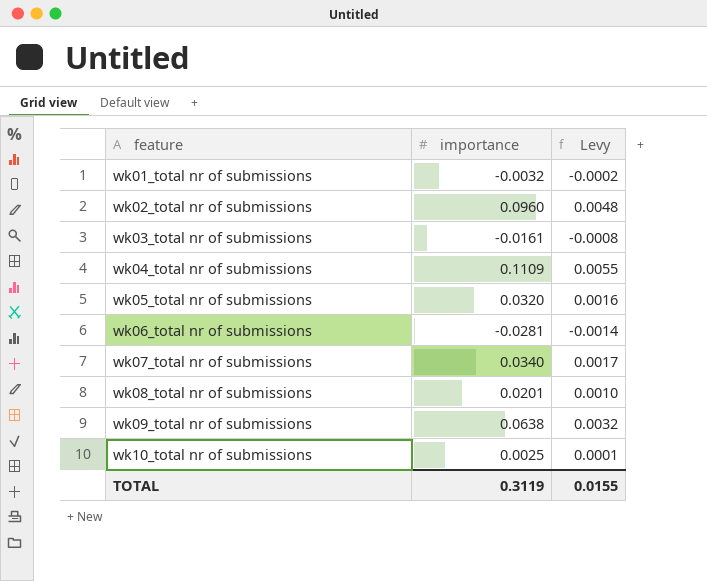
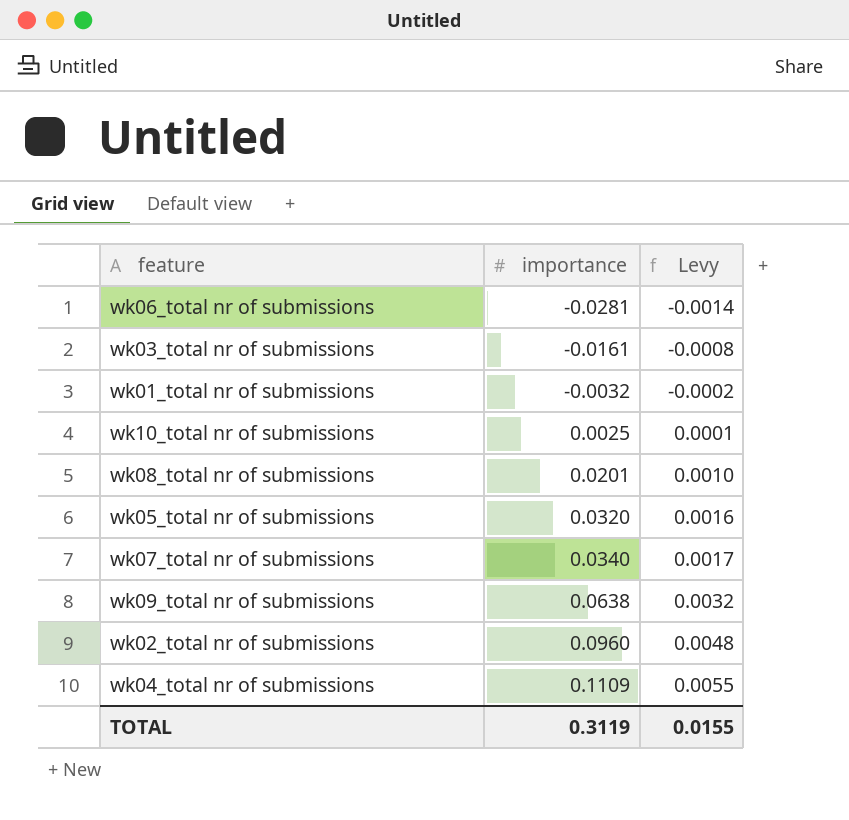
row order: feature ascending -> importance ascending

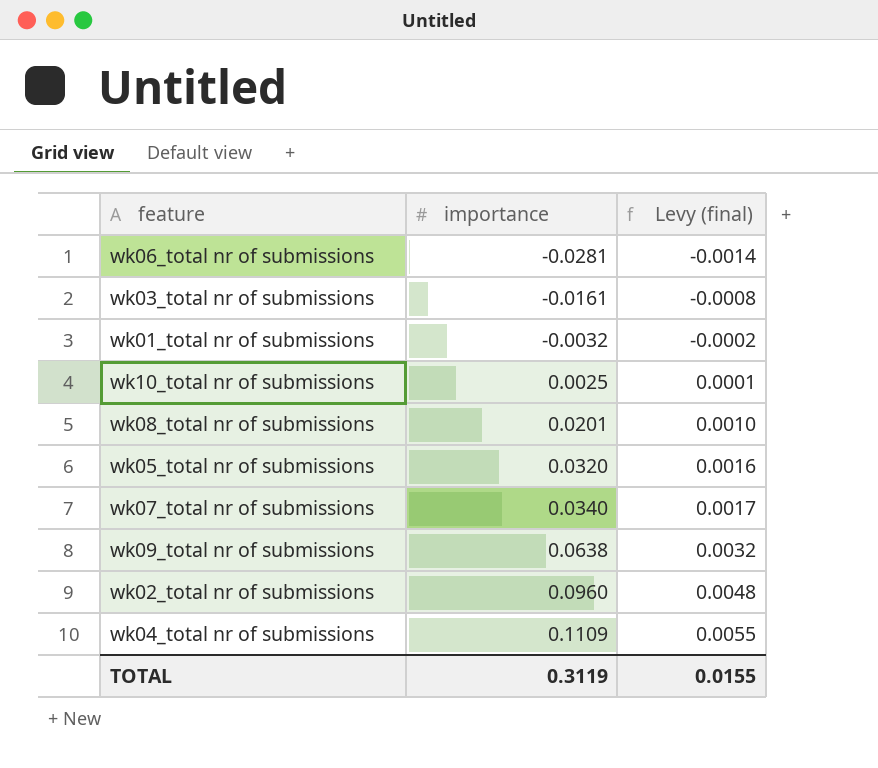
column name: Levy -> Levy (final)

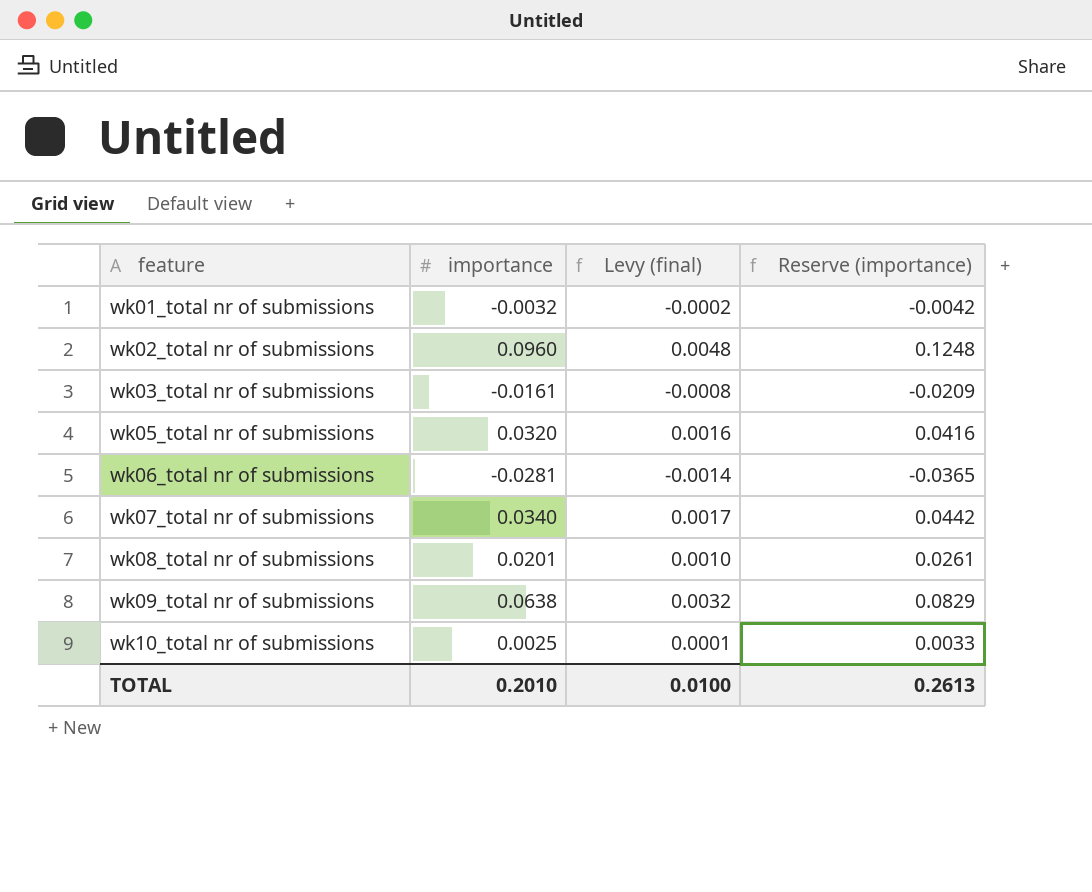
row order: importance ascending -> feature ascending
column Reserve (importance) | formula: none -> [importance] * 1.3
row wk04_total nr of submissions: 0.1109 | 0.0055 -> none
TOTAL | importance: 0.3119 -> 0.2010
TOTAL | Levy (final): 0.0155 -> 0.0100

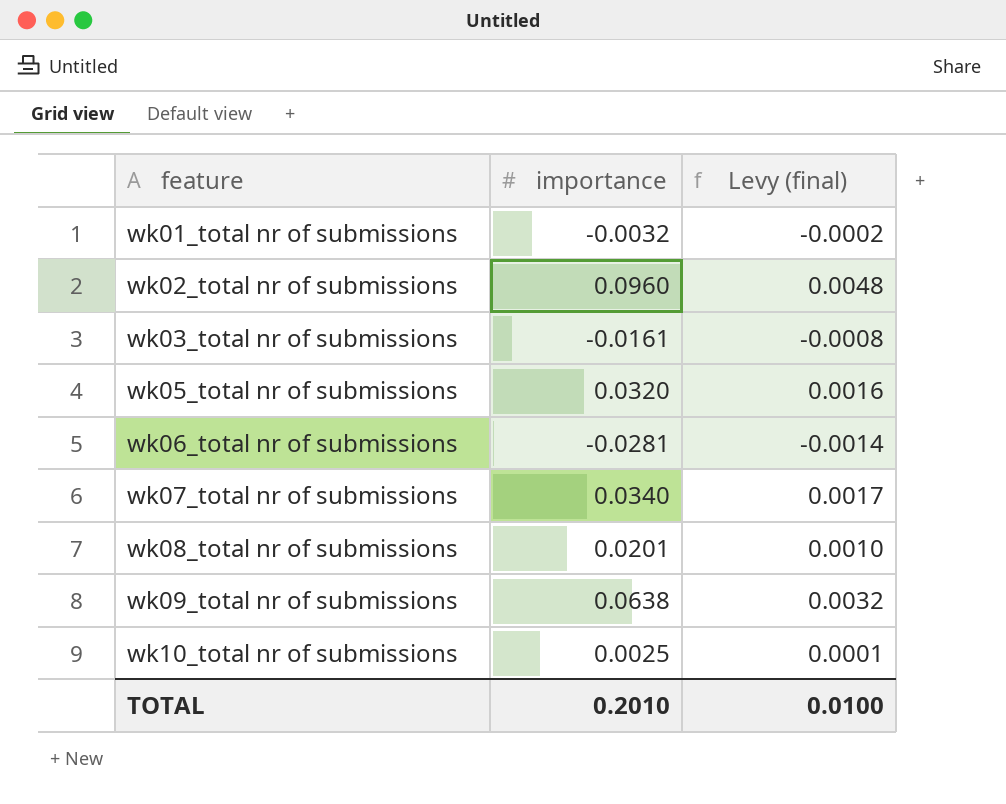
column Reserve (importance) | formula: [importance] * 1.3 -> none

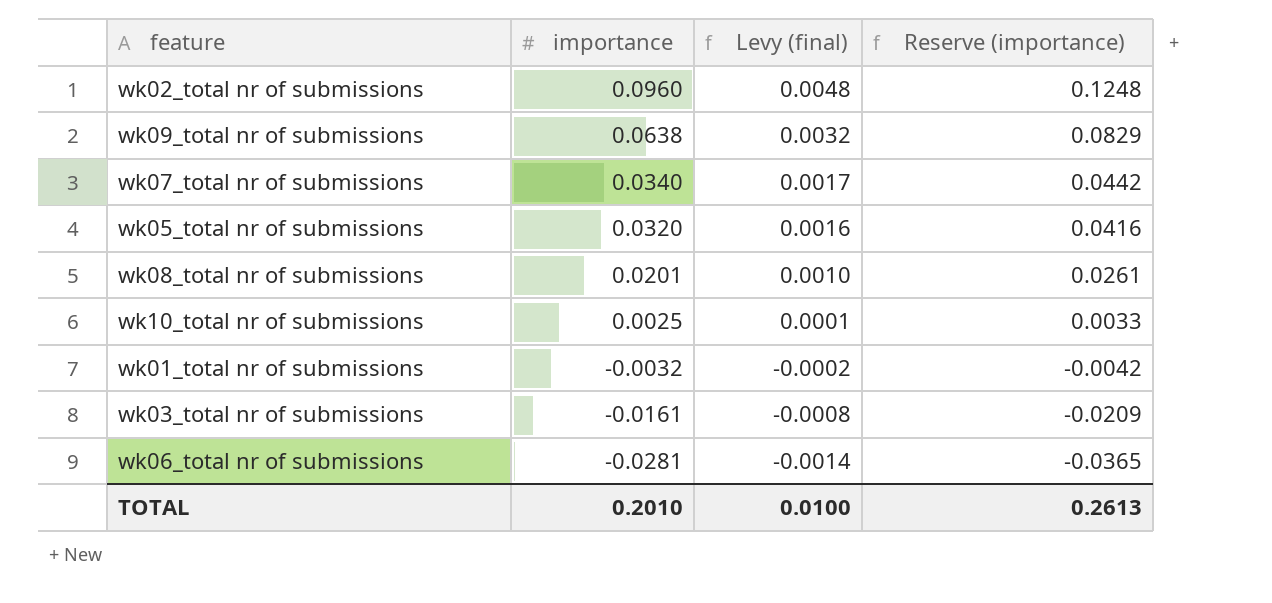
row order: feature ascending -> importance descending
column Reserve (importance) | formula: none -> [importance] * 1.3

